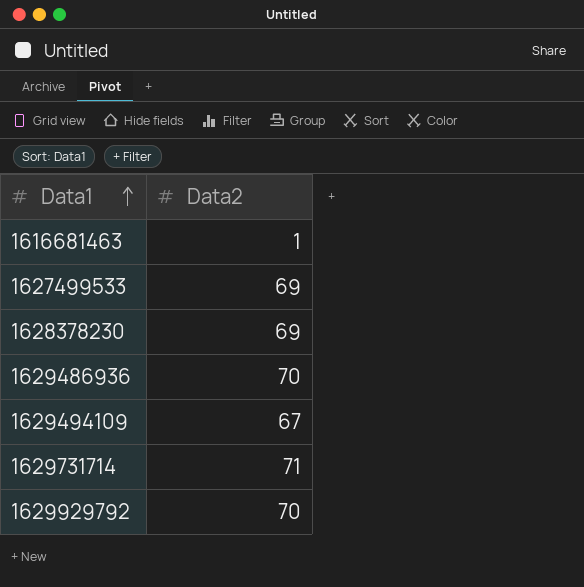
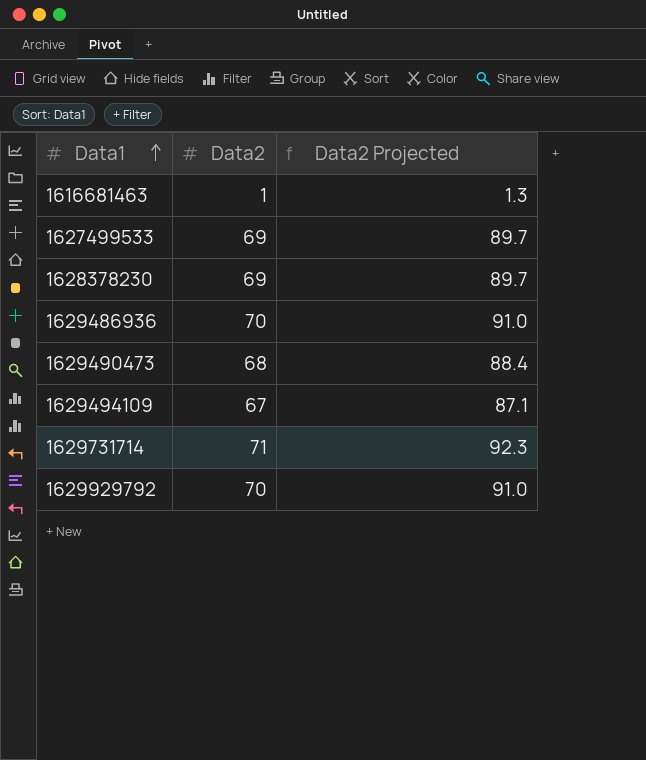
column Data2 Projected | formula: none -> [Data2] * 1.3
row 1629490473: none -> 68 | 88.4

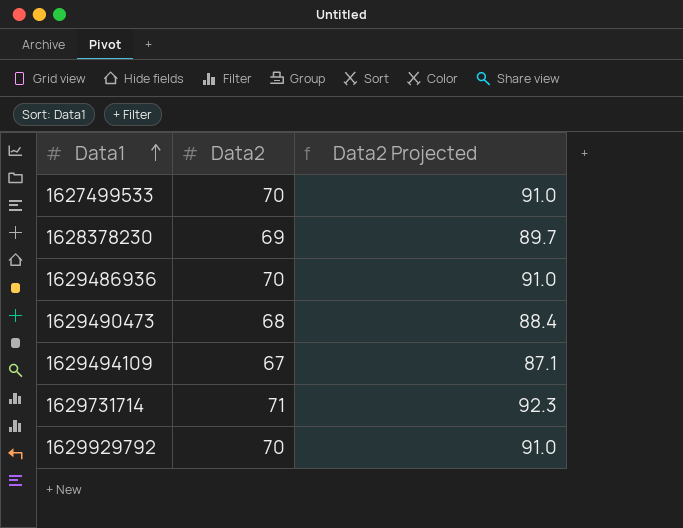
row 1616681463: 1 | 1.3 -> none
1627499533 | Data2: 69 -> 70
1627499533 | Data2 Projected: 89.7 -> 91.0

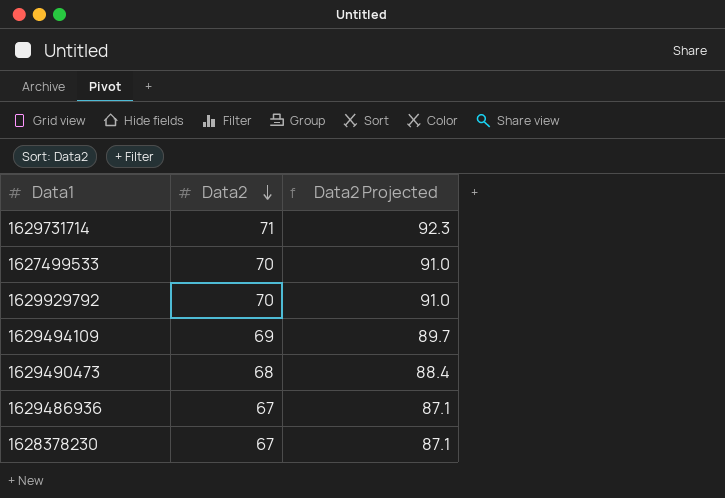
row order: Data1 ascending -> Data2 descending
1629494109 | Data2: 67 -> 69
1629494109 | Data2 Projected: 87.1 -> 89.7
1629486936 | Data2: 70 -> 67
1629486936 | Data2 Projected: 91.0 -> 87.1
1628378230 | Data2: 69 -> 67
1628378230 | Data2 Projected: 89.7 -> 87.1

